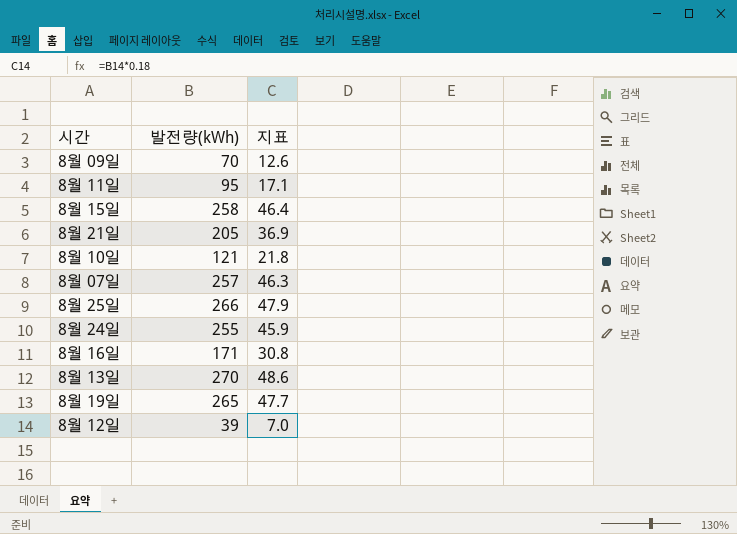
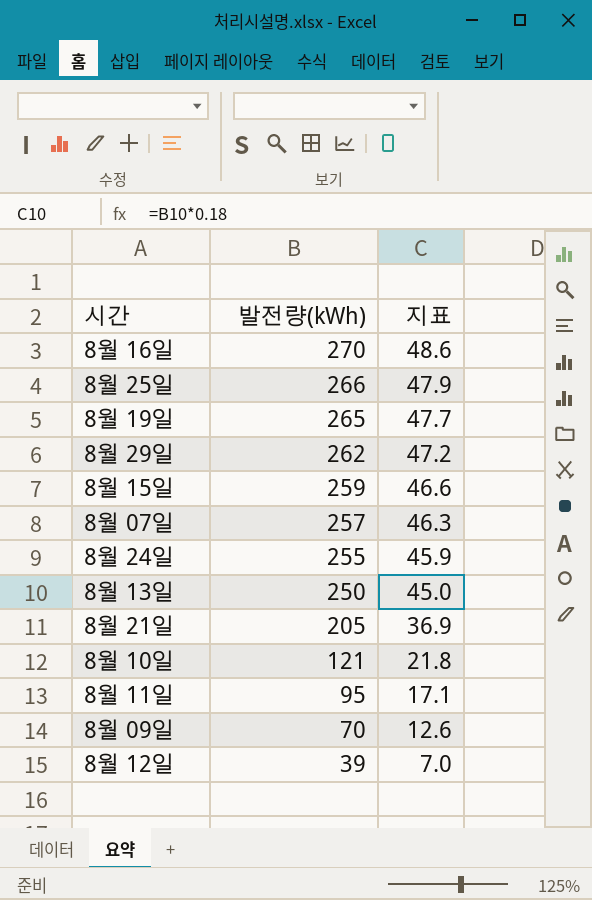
row order: none -> 발전량(kWh) descending
8월 16일 | 발전량(kWh): 171 -> 270
8월 16일 | 지표: 30.8 -> 48.6
row 8월 29일: none -> 262 | 47.2
8월 15일 | 발전량(kWh): 258 -> 259
8월 15일 | 지표: 46.4 -> 46.6
8월 13일 | 발전량(kWh): 270 -> 250
8월 13일 | 지표: 48.6 -> 45.0

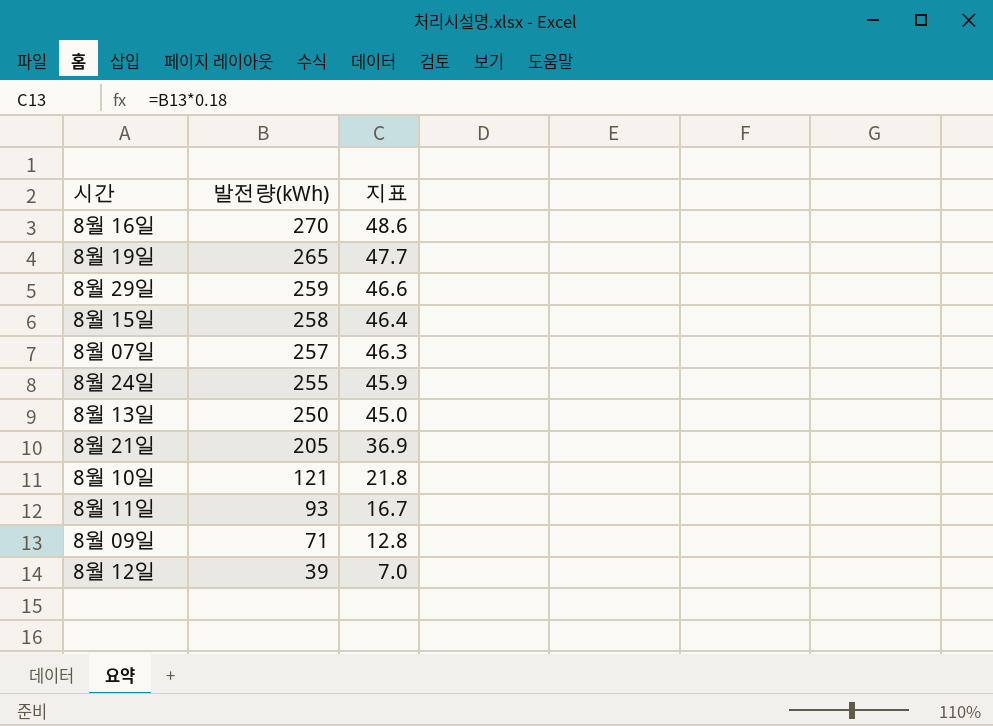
row 8월 25일: 266 | 47.9 -> none
8월 29일 | 발전량(kWh): 262 -> 259
8월 29일 | 지표: 47.2 -> 46.6
8월 15일 | 발전량(kWh): 259 -> 258
8월 15일 | 지표: 46.6 -> 46.4
8월 11일 | 발전량(kWh): 95 -> 93
8월 11일 | 지표: 17.1 -> 16.7
8월 09일 | 발전량(kWh): 70 -> 71
8월 09일 | 지표: 12.6 -> 12.8

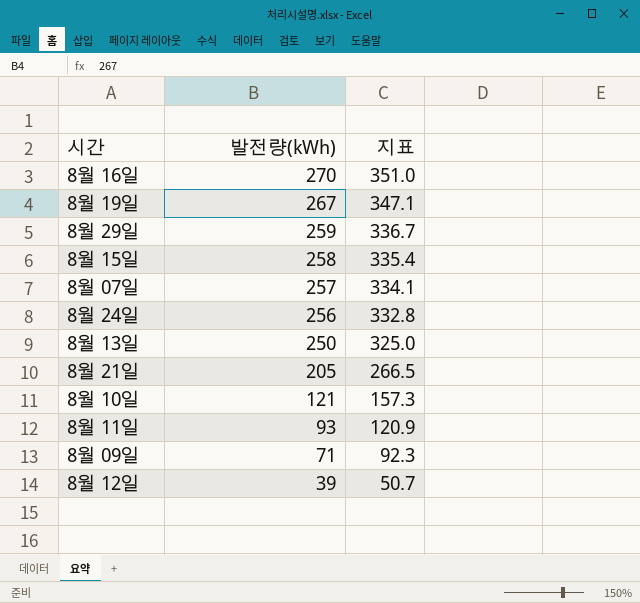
column 지표 | formula: [발전량(kWh)] * 0.18 -> [발전량(kWh)] * 1.3
8월 19일 | 발전량(kWh): 265 -> 267
8월 24일 | 발전량(kWh): 255 -> 256

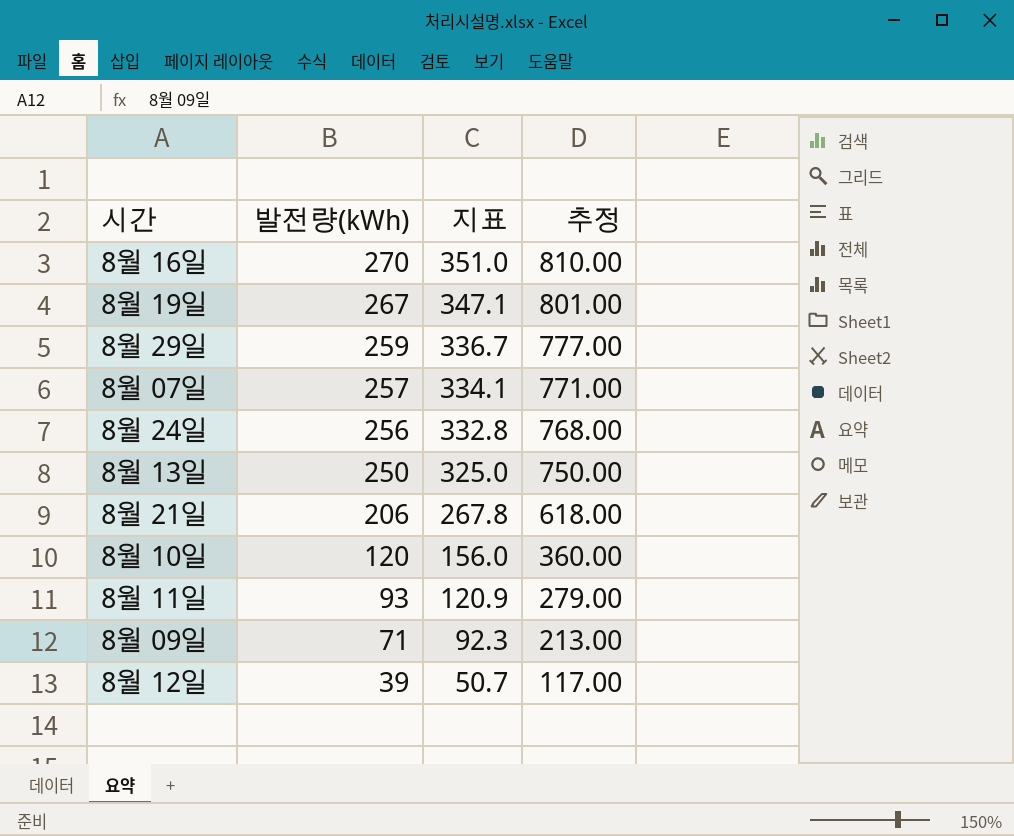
column 추정 | formula: none -> [발전량(kWh)] * 3
row 8월 15일: 258 | 335.4 -> none
8월 21일 | 발전량(kWh): 205 -> 206
8월 21일 | 지표: 266.5 -> 267.8
8월 10일 | 발전량(kWh): 121 -> 120
8월 10일 | 지표: 157.3 -> 156.0

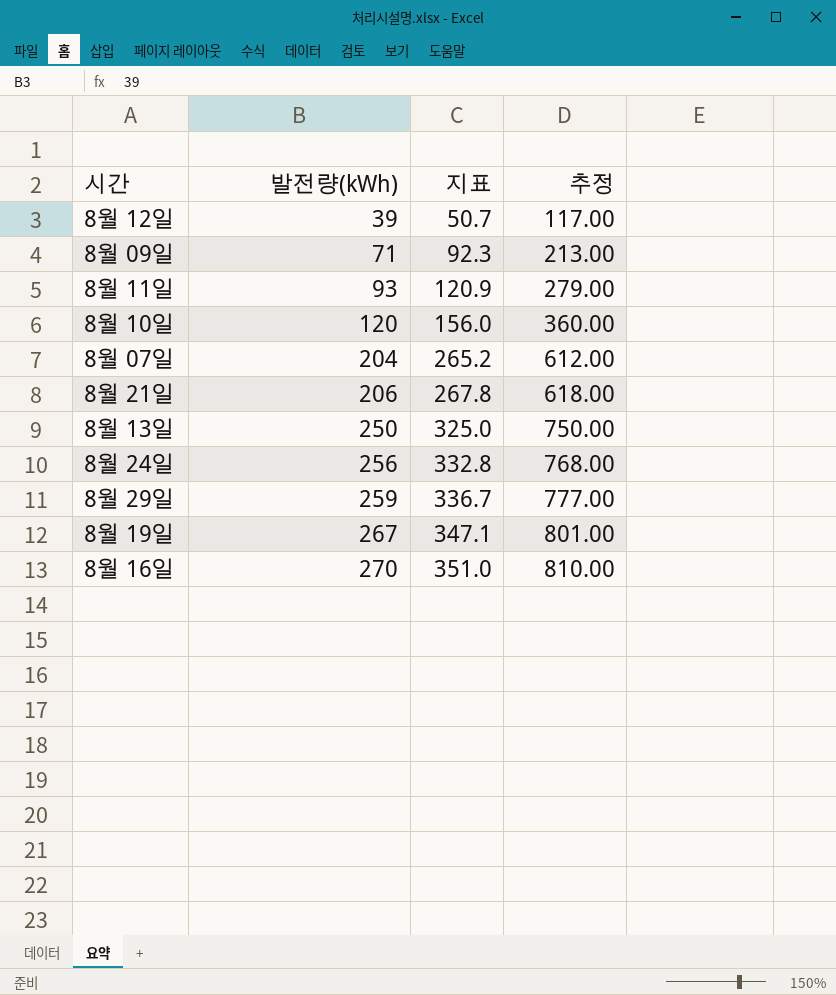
row order: 발전량(kWh) descending -> 발전량(kWh) ascending
8월 07일 | 발전량(kWh): 257 -> 204
8월 07일 | 지표: 334.1 -> 265.2
8월 07일 | 추정: 771.00 -> 612.00

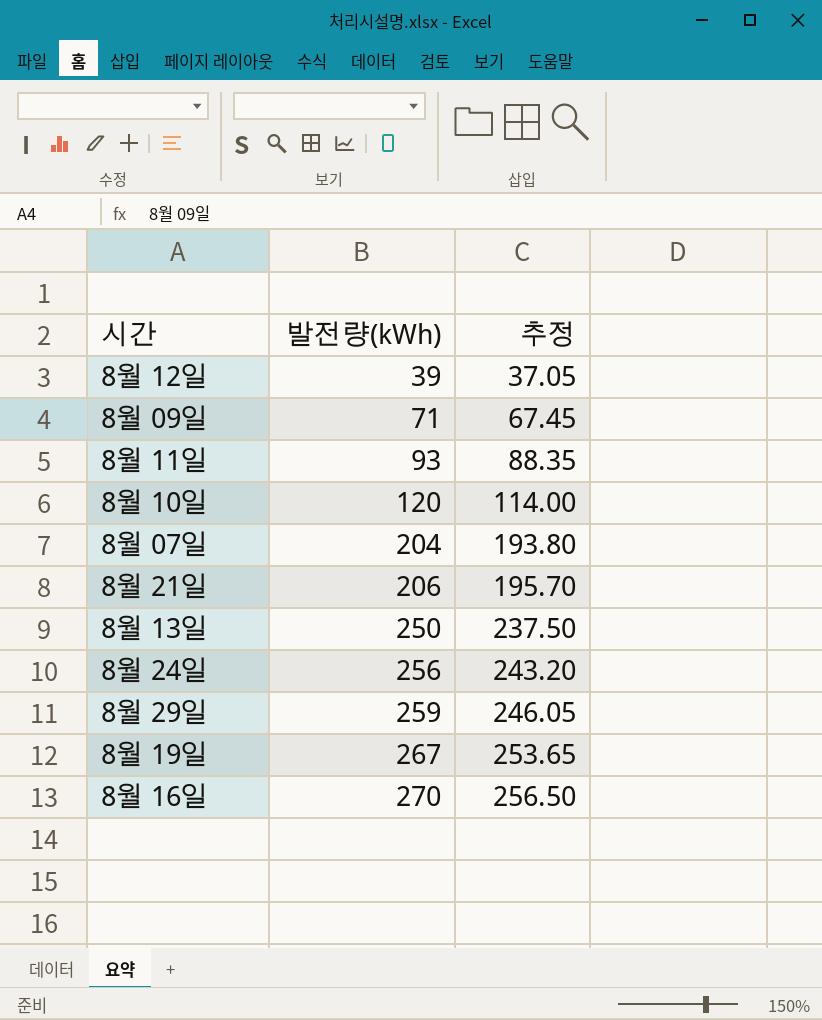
column 지표 | formula: [발전량(kWh)] * 1.3 -> none
column 추정 | formula: [발전량(kWh)] * 3 -> [발전량(kWh)] * 0.95

